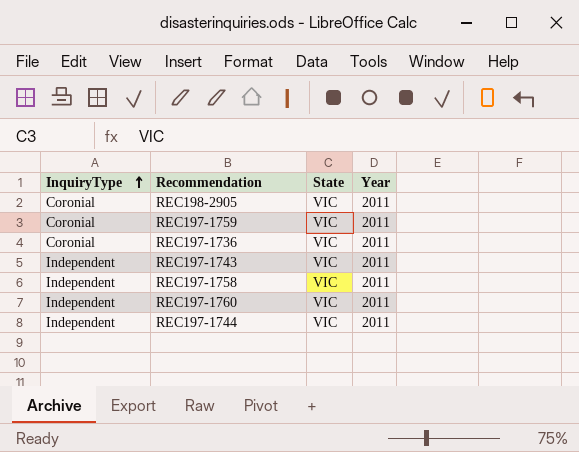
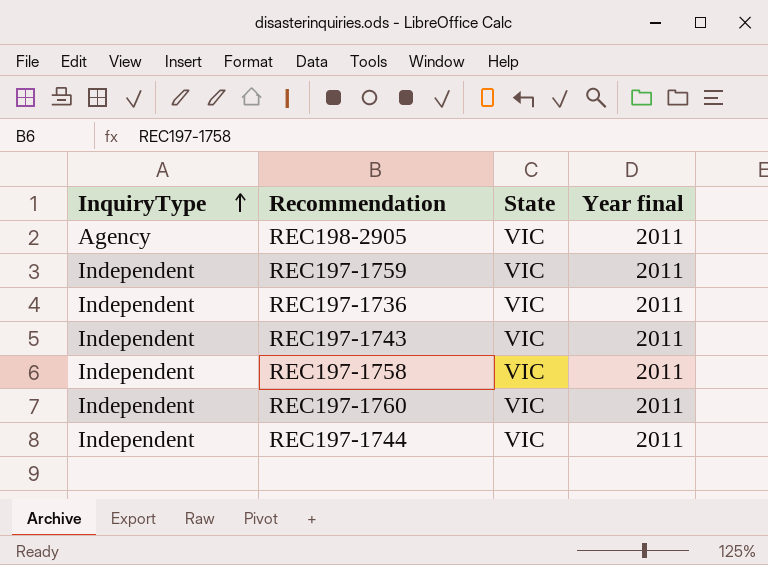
column name: Year -> Year final
REC198-2905 | InquiryType: Coronial -> Agency
REC197-1759 | InquiryType: Coronial -> Independent
REC197-1736 | InquiryType: Coronial -> Independent

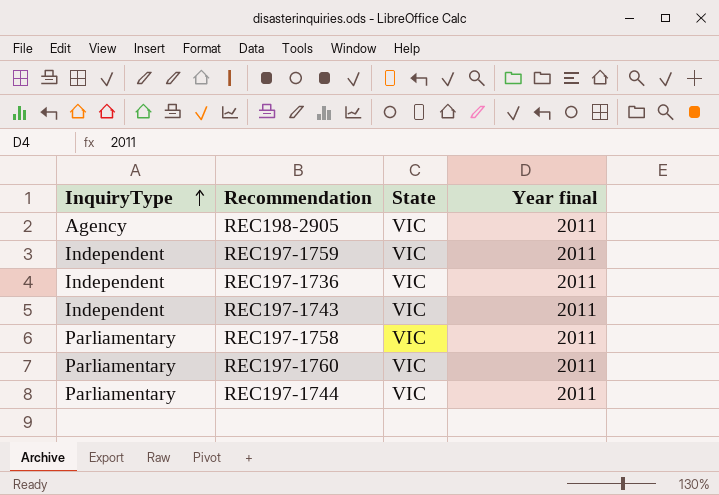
REC197-1758 | InquiryType: Independent -> Parliamentary
REC197-1760 | InquiryType: Independent -> Parliamentary
REC197-1744 | InquiryType: Independent -> Parliamentary

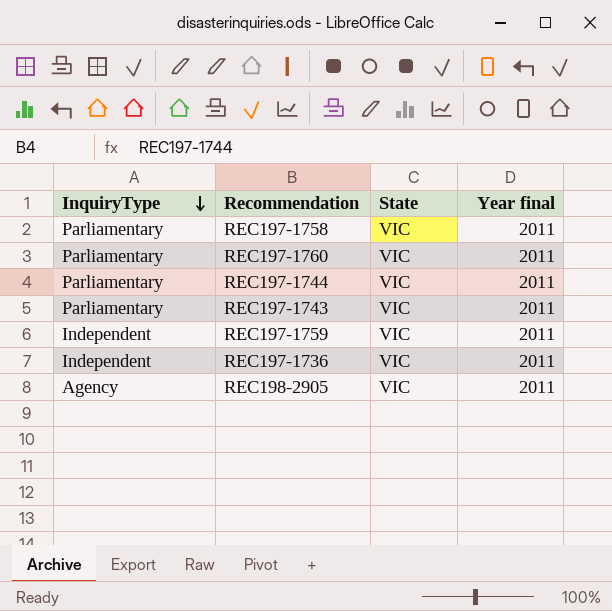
row order: InquiryType ascending -> InquiryType descending
REC197-1743 | InquiryType: Independent -> Parliamentary

